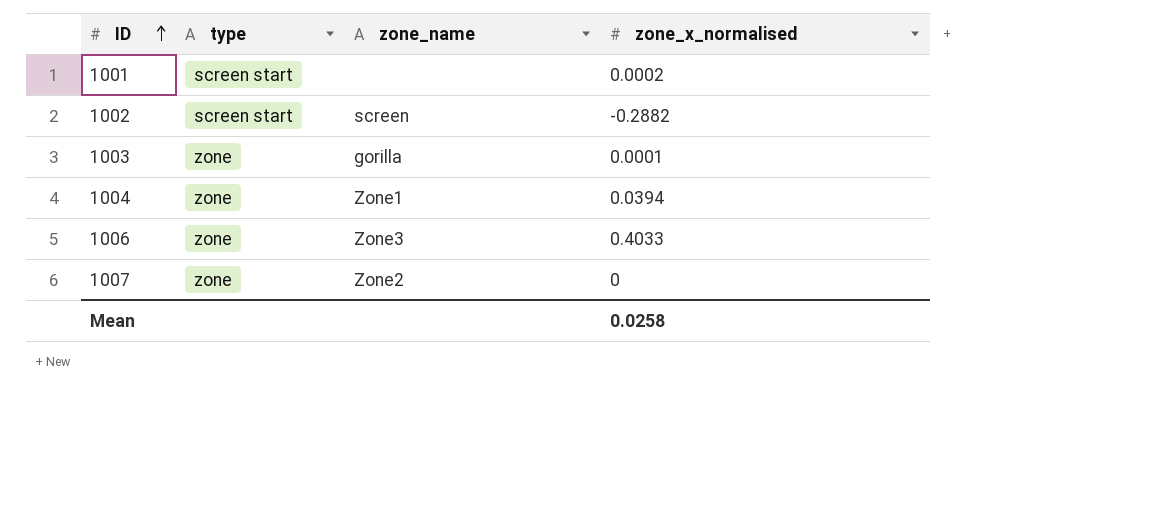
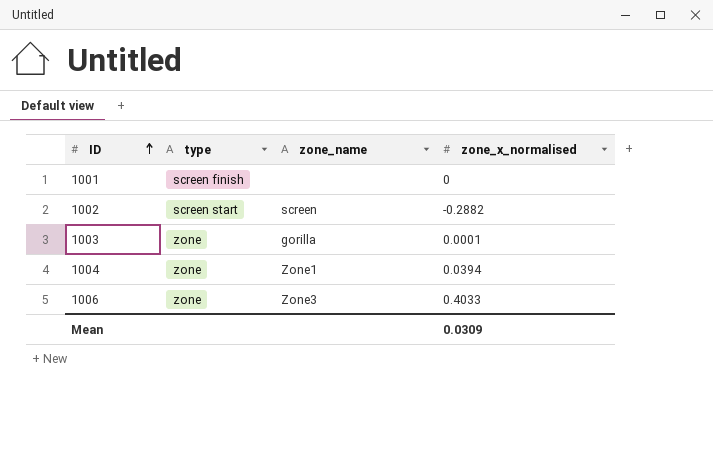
row 1007: zone | Zone2 | 0 -> none
1001 | type: screen start -> screen finish
1001 | zone_x_normalised: 0.0002 -> 0
Mean | zone_x_normalised: 0.0258 -> 0.0309

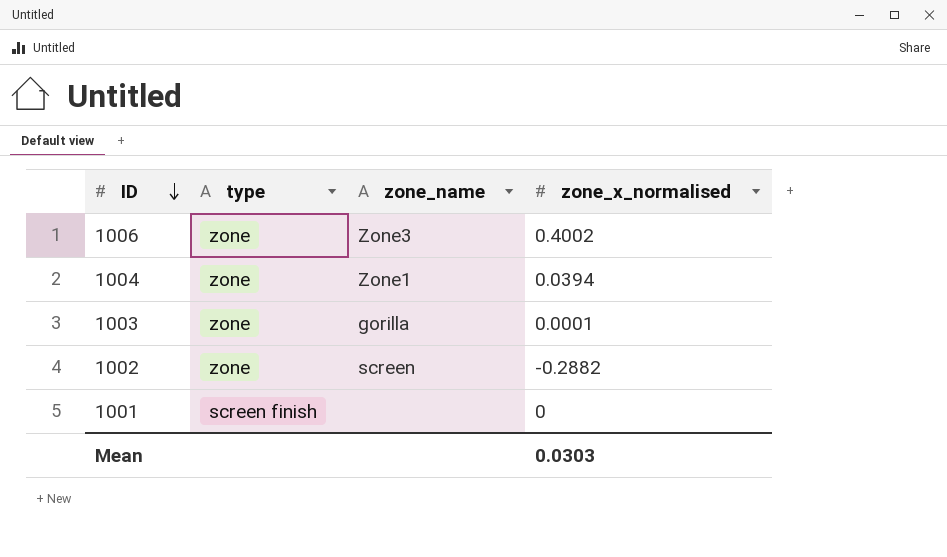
row order: ID ascending -> ID descending
1006 | zone_x_normalised: 0.4033 -> 0.4002
1002 | type: screen start -> zone
Mean | zone_x_normalised: 0.0309 -> 0.0303

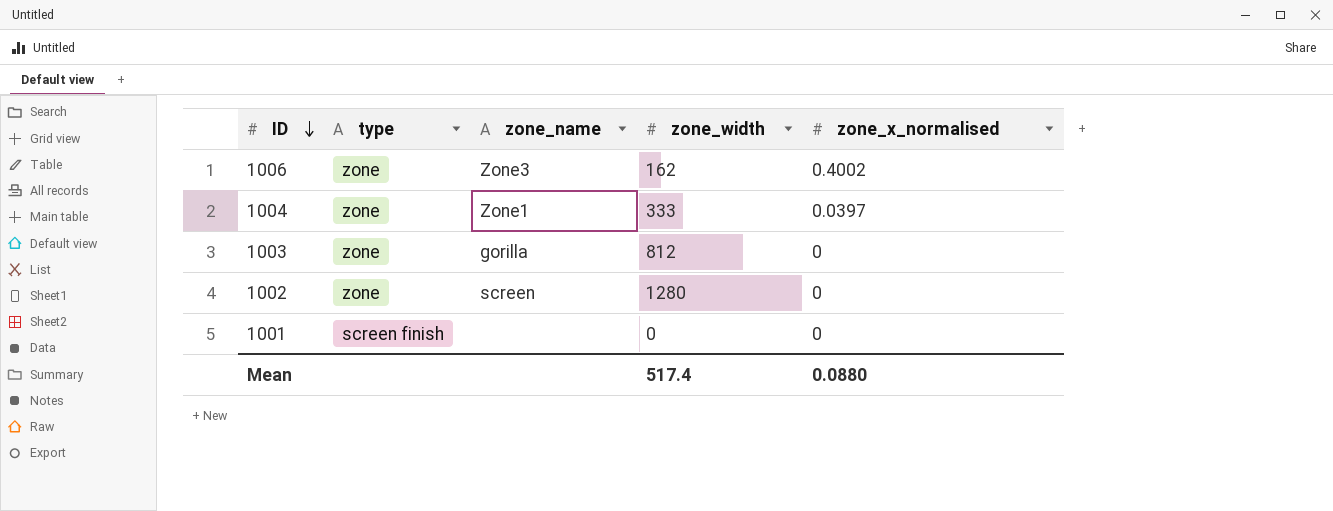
column zone_width | position: none -> 4
1004 | zone_x_normalised: 0.0394 -> 0.0397
1003 | zone_x_normalised: 0.0001 -> 0
1002 | zone_x_normalised: -0.2882 -> 0
Mean | zone_x_normalised: 0.0303 -> 0.0880

